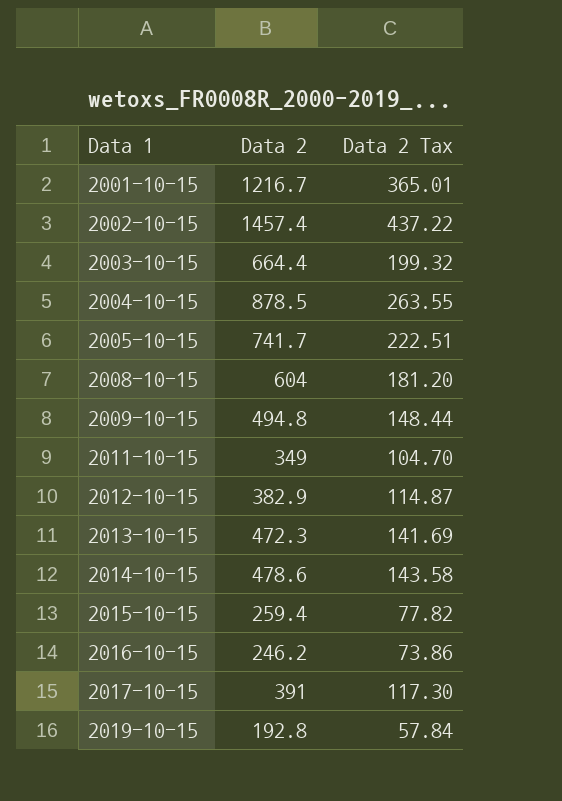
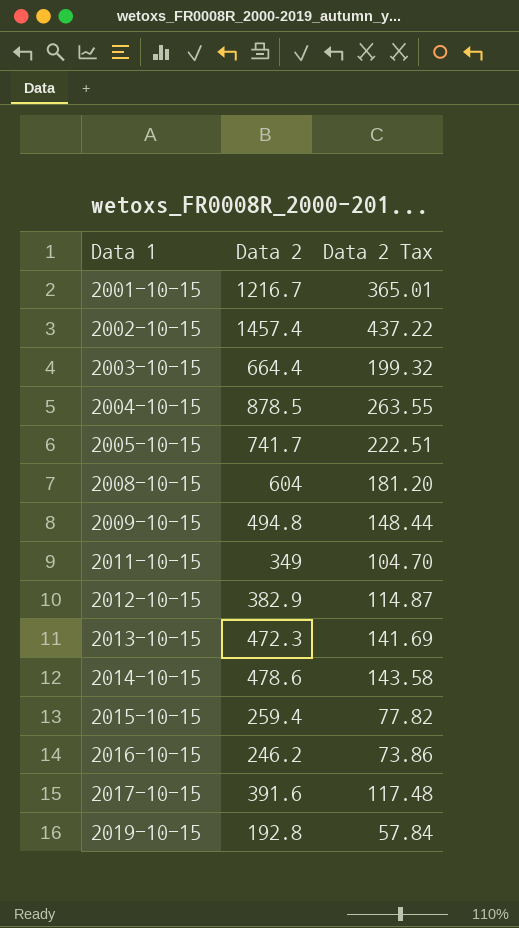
2017-10-15 | Data 2: 391 -> 391.6
2017-10-15 | Data 2 Tax: 117.30 -> 117.48

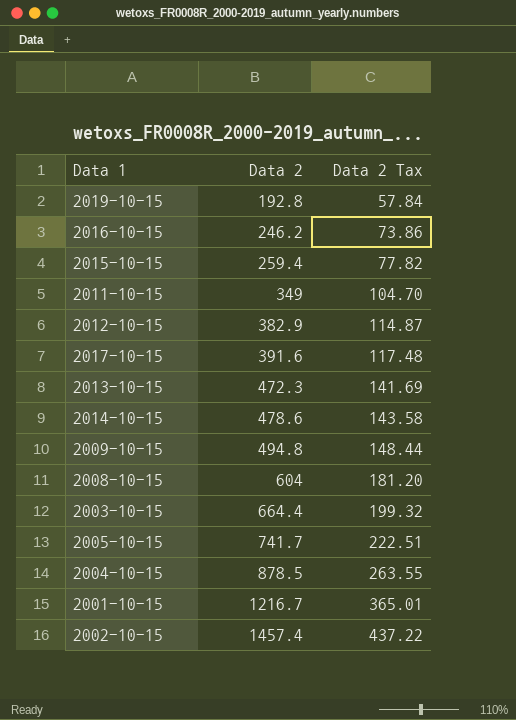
row order: Data 1 ascending -> Data 2 ascending

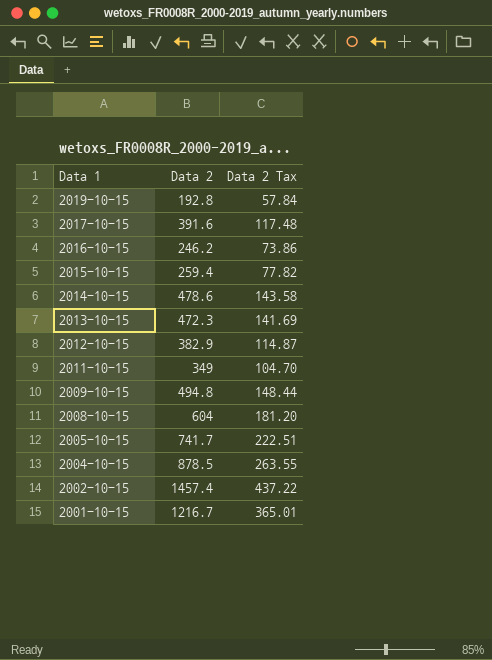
row order: Data 2 ascending -> Data 1 descending
row 2003-10-15: 664.4 | 199.32 -> none

